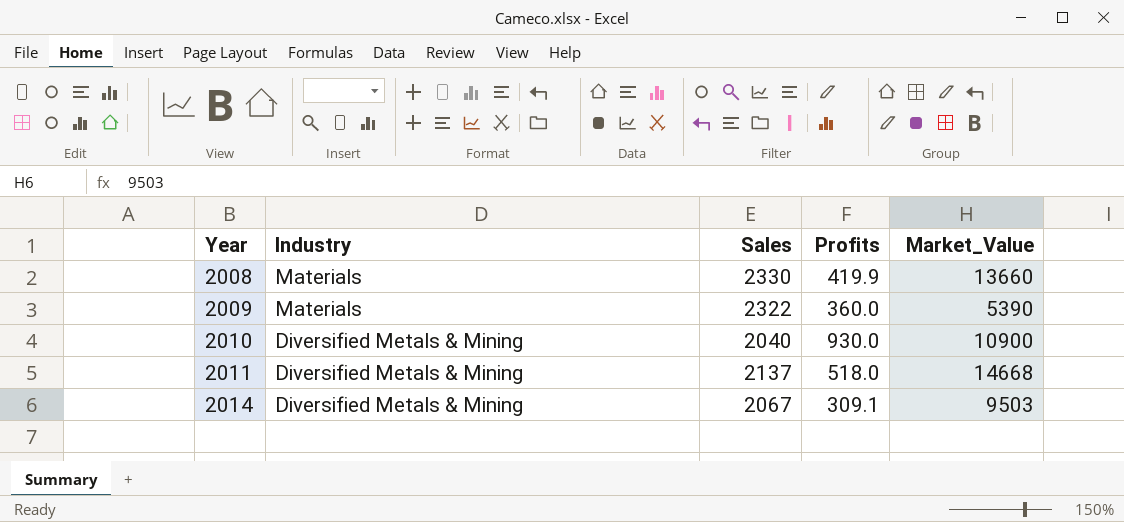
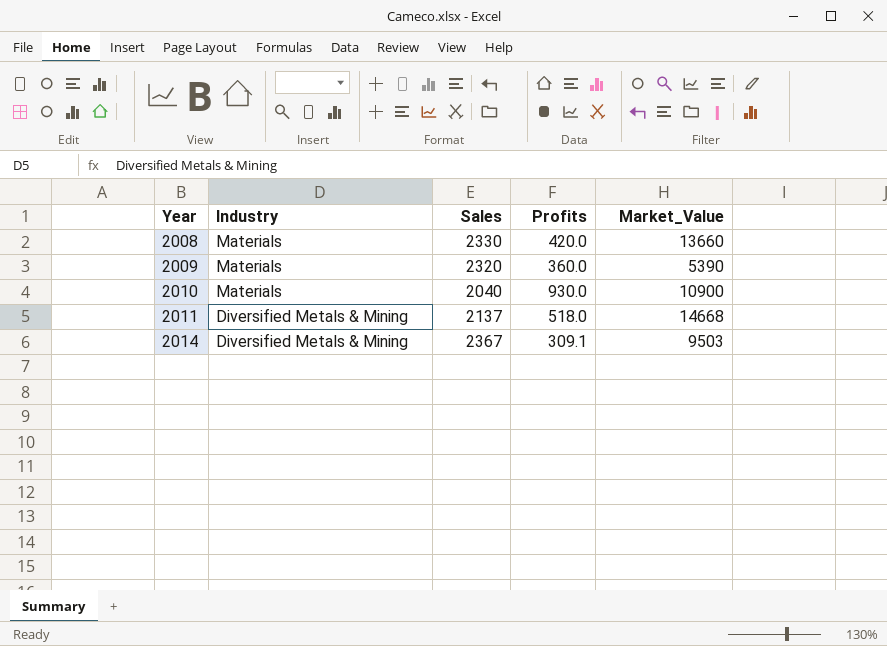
2008 | Profits: 419.9 -> 420.0
2009 | Sales: 2322 -> 2320
2010 | Industry: Diversified Metals & Mining -> Materials
2014 | Sales: 2067 -> 2367

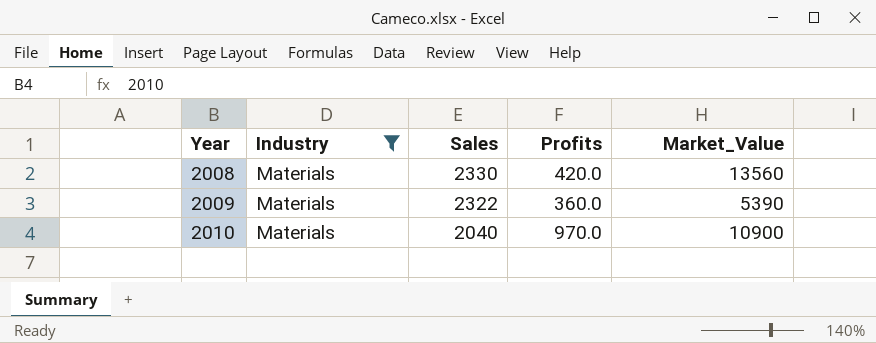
filter: none -> Industry = Materials
2008 | Market_Value: 13660 -> 13560
2009 | Sales: 2320 -> 2322
2010 | Profits: 930.0 -> 970.0

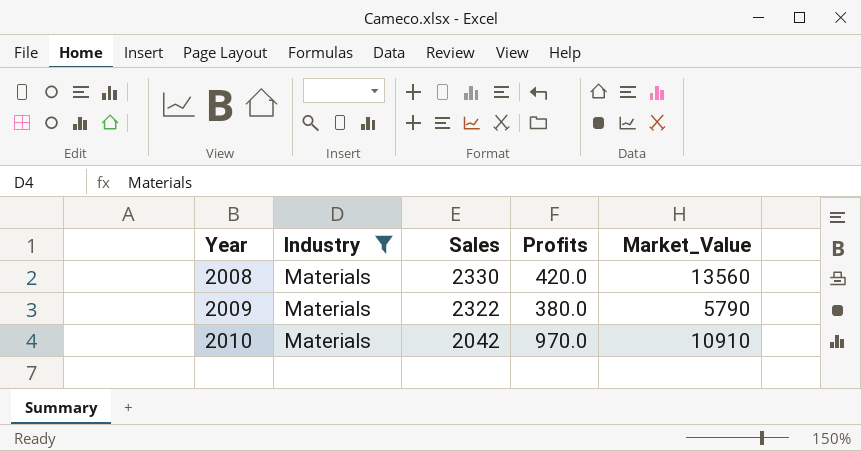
2009 | Profits: 360.0 -> 380.0
2009 | Market_Value: 5390 -> 5790
2010 | Sales: 2040 -> 2042
2010 | Market_Value: 10900 -> 10910

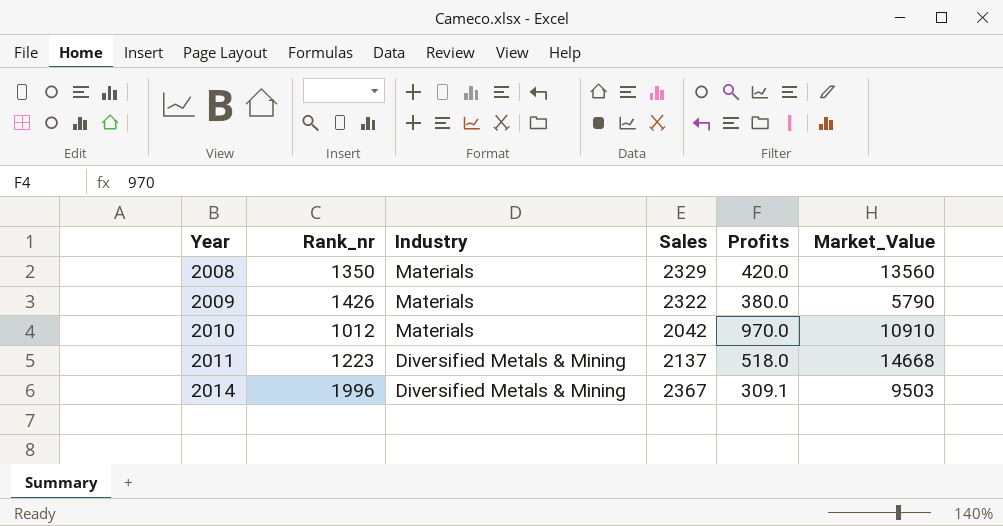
filter: Industry = Materials -> none
column Rank_nr | position: none -> 2
2008 | Sales: 2330 -> 2329

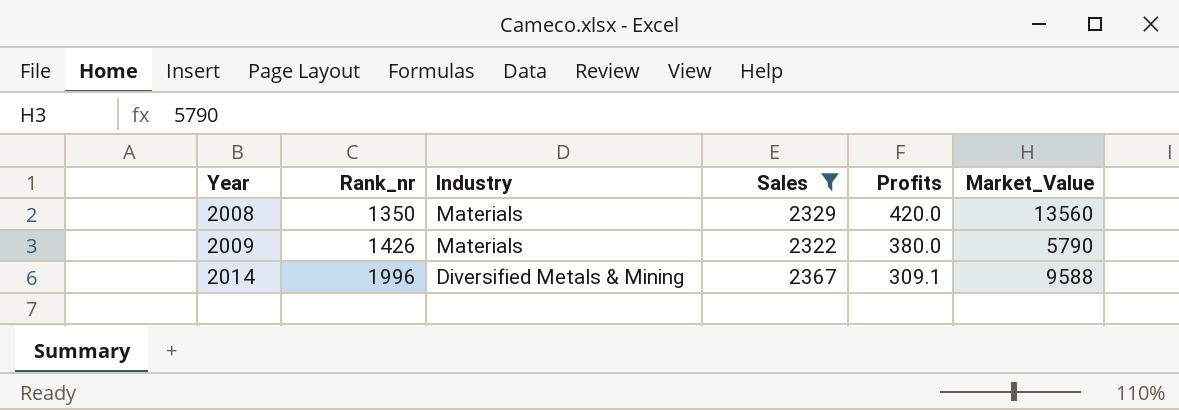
filter: none -> Sales >= 2322
2014 | Market_Value: 9503 -> 9588

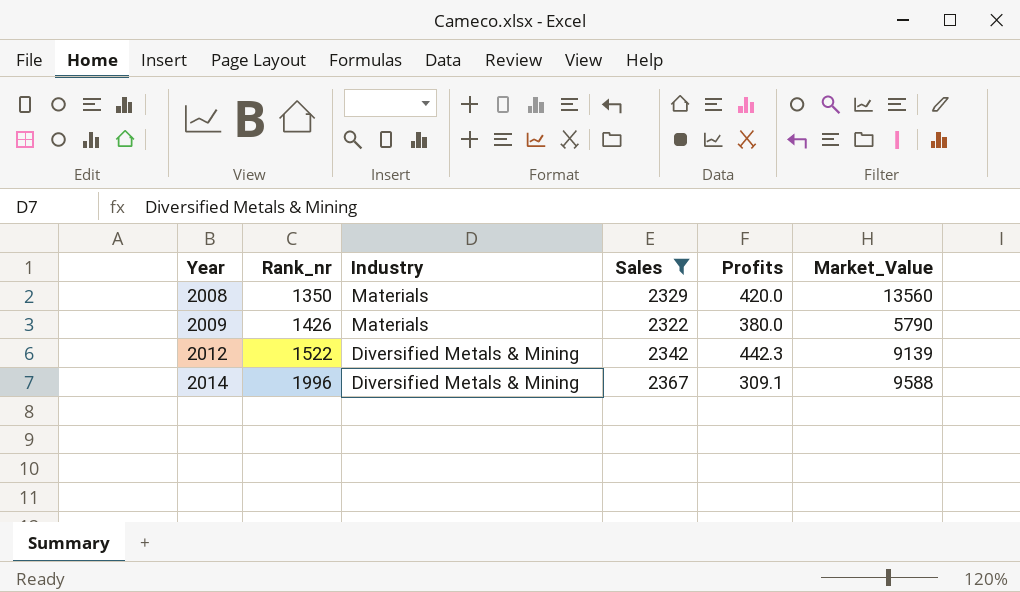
row 2012: none -> 1522 | Diversified Metals & Mining | 2342 | 442.3 | 9139

